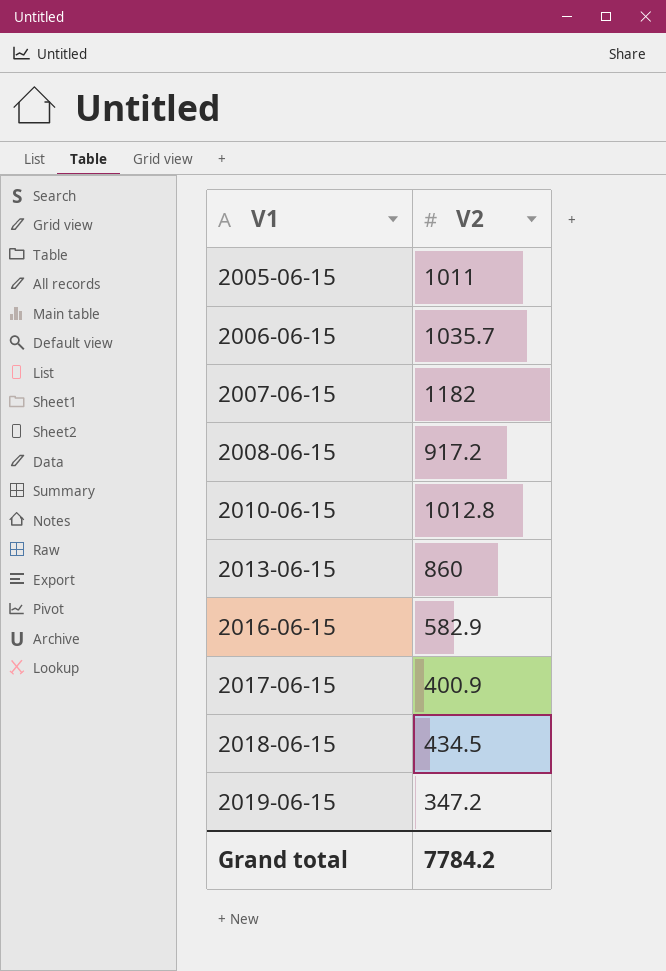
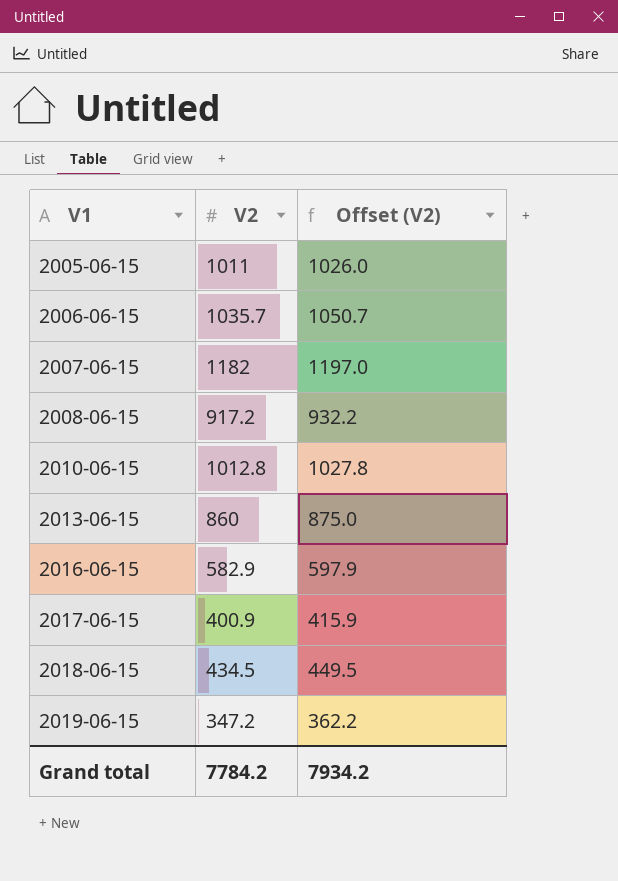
column Offset (V2) | formula: none -> [V2] + 15

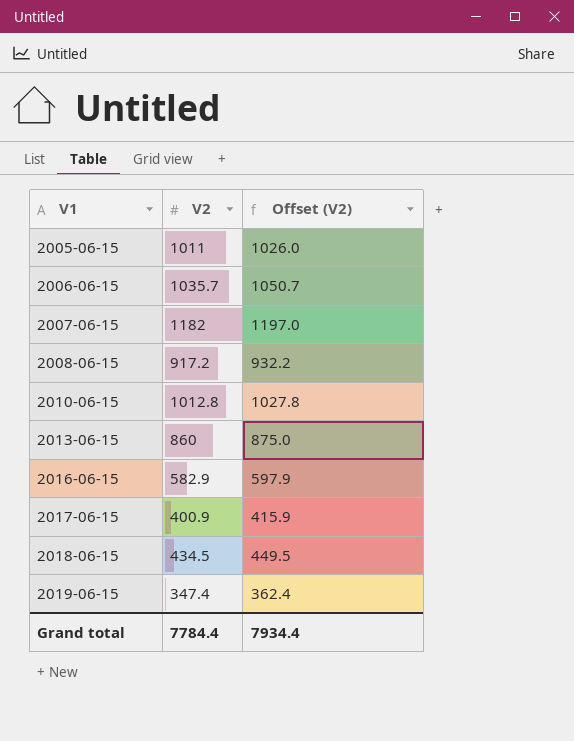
2019-06-15 | V2: 347.2 -> 347.4
2019-06-15 | Offset (V2): 362.2 -> 362.4
Grand total | V2: 7784.2 -> 7784.4
Grand total | Offset (V2): 7934.2 -> 7934.4

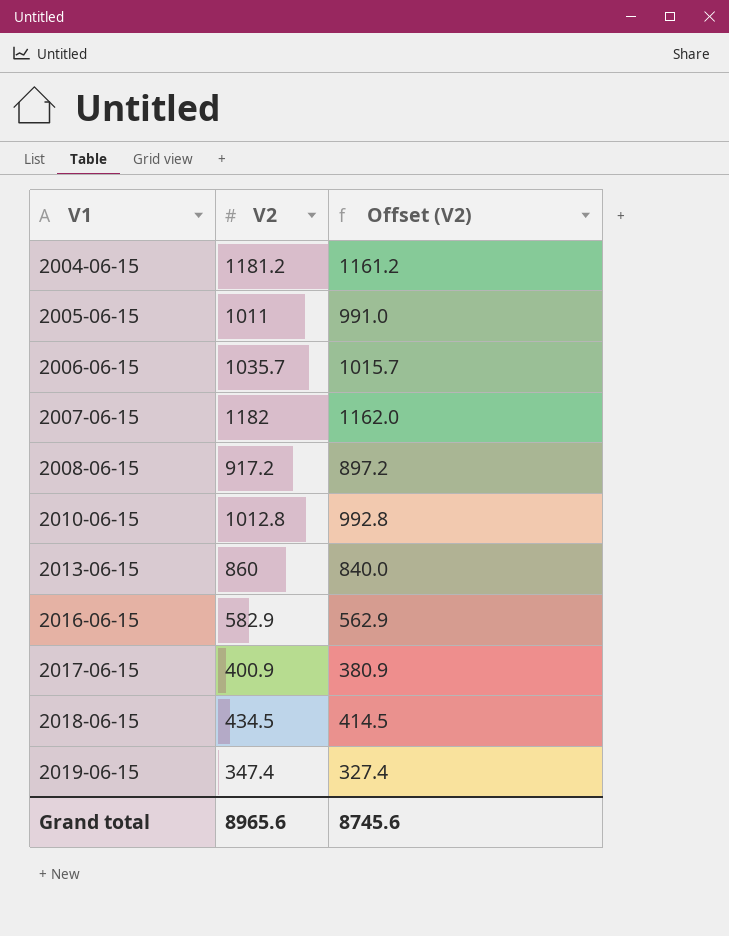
column Offset (V2) | formula: [V2] + 15 -> [V2] - 20
row 2004-06-15: none -> 1181.2 | 1161.2
Grand total | V2: 7784.4 -> 8965.6
Grand total | Offset (V2): 7934.4 -> 8745.6

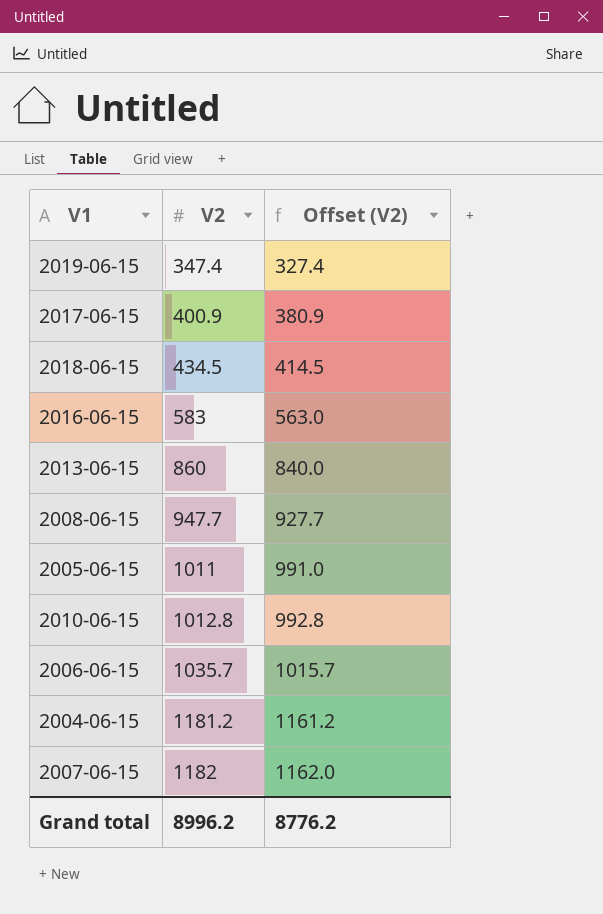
row order: V1 ascending -> V2 ascending
2016-06-15 | V2: 582.9 -> 583
2016-06-15 | Offset (V2): 562.9 -> 563.0
2008-06-15 | V2: 917.2 -> 947.7
2008-06-15 | Offset (V2): 897.2 -> 927.7
Grand total | V2: 8965.6 -> 8996.2
Grand total | Offset (V2): 8745.6 -> 8776.2

